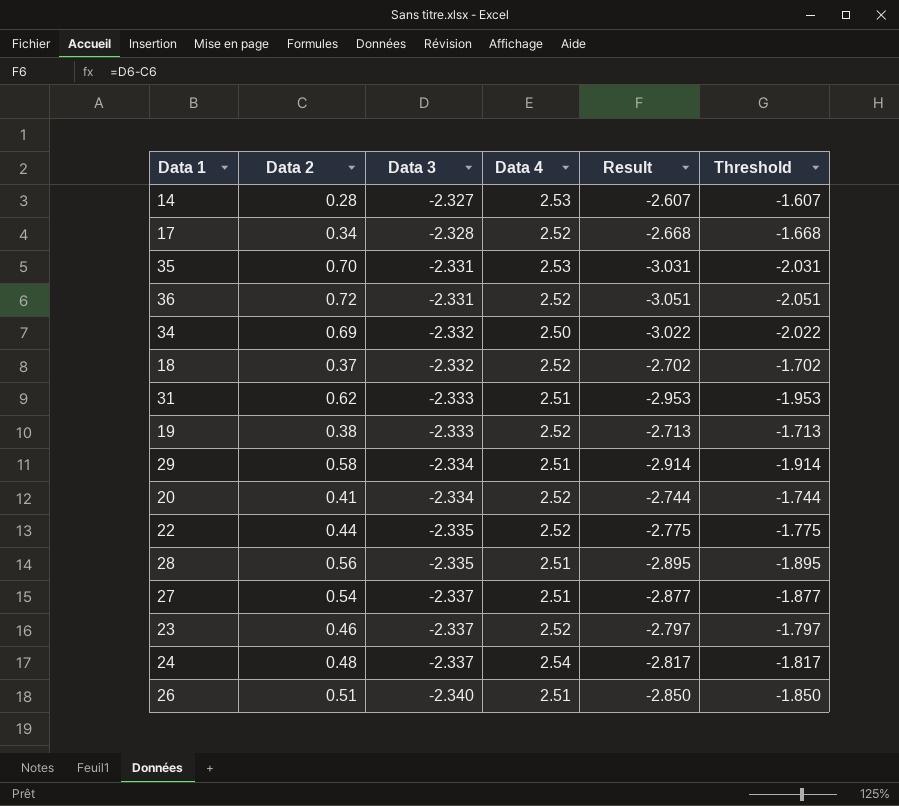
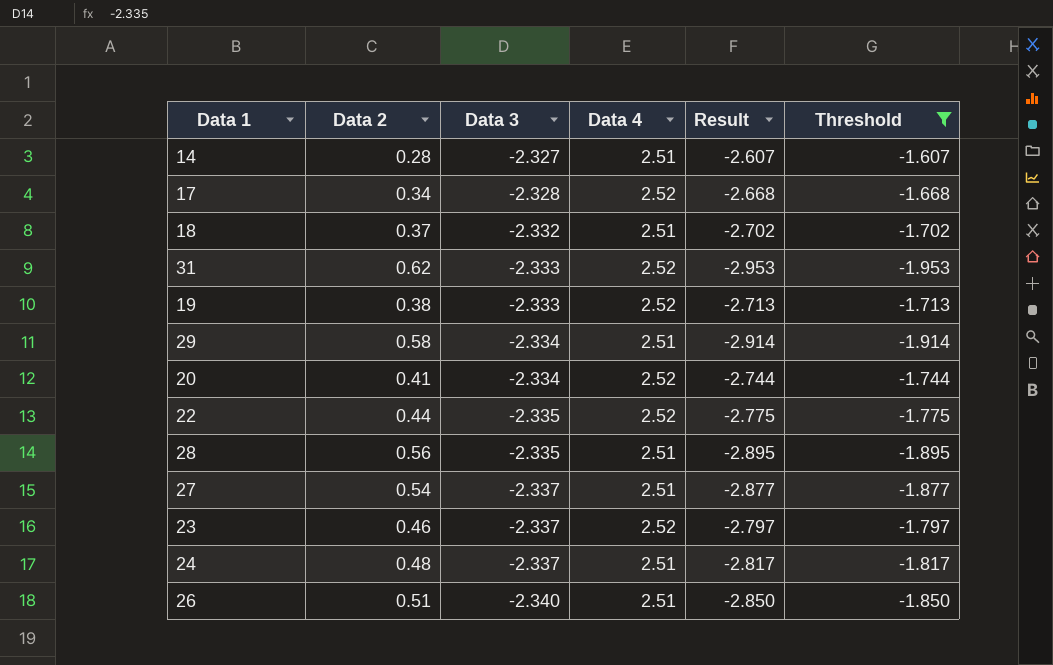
filter: none -> Threshold >= -1.953
14 | Data 4: 2.53 -> 2.51
18 | Data 4: 2.52 -> 2.51
31 | Data 4: 2.51 -> 2.52
24 | Data 4: 2.54 -> 2.51

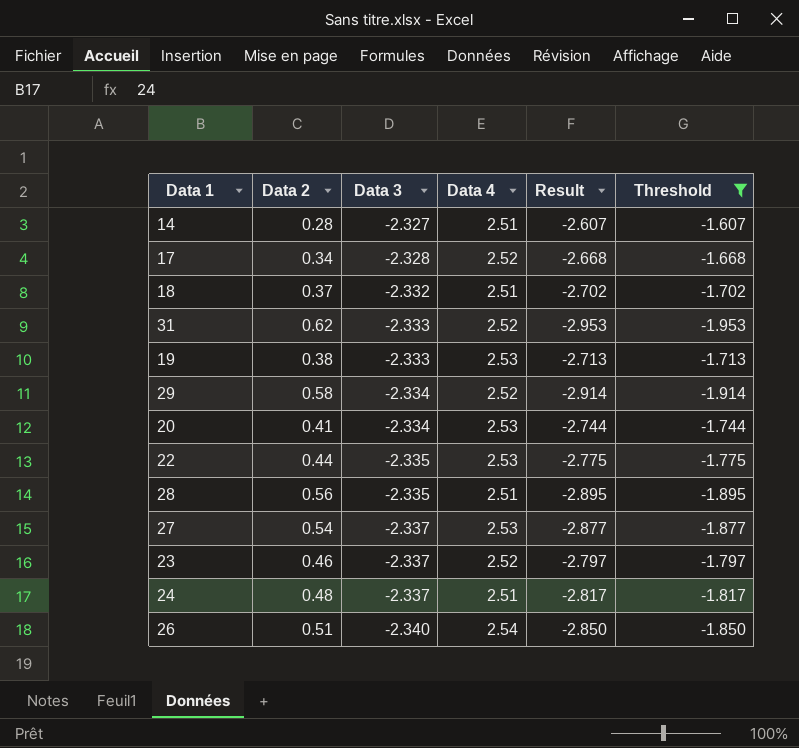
19 | Data 4: 2.52 -> 2.53
29 | Data 4: 2.51 -> 2.52
20 | Data 4: 2.52 -> 2.53
22 | Data 4: 2.52 -> 2.53
27 | Data 4: 2.51 -> 2.53
26 | Data 4: 2.51 -> 2.54

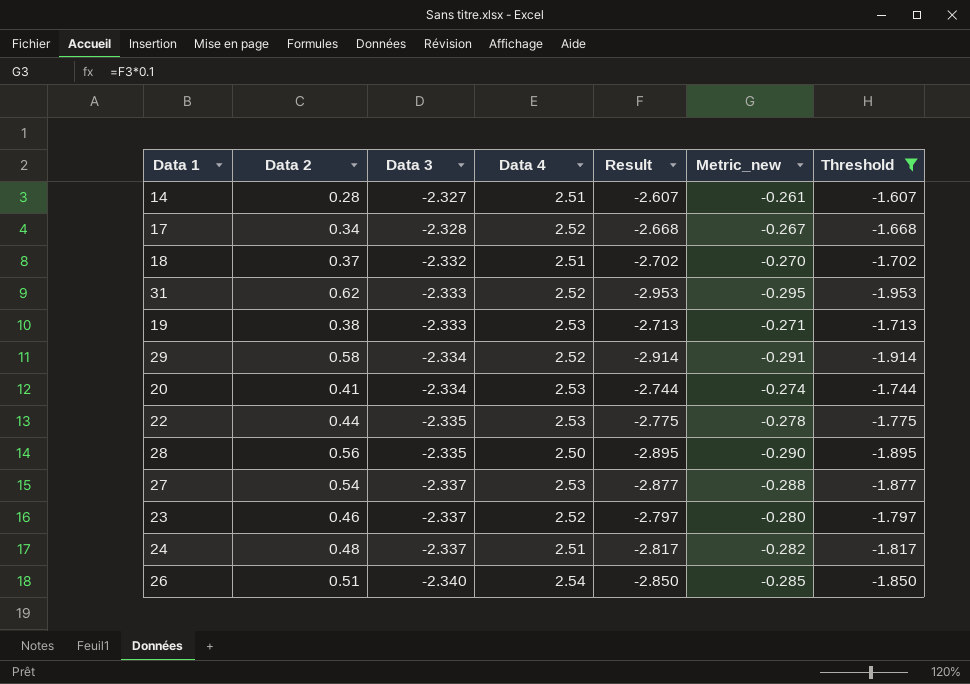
column Metric_new | formula: none -> [Result] * 0.1
28 | Data 4: 2.51 -> 2.50

